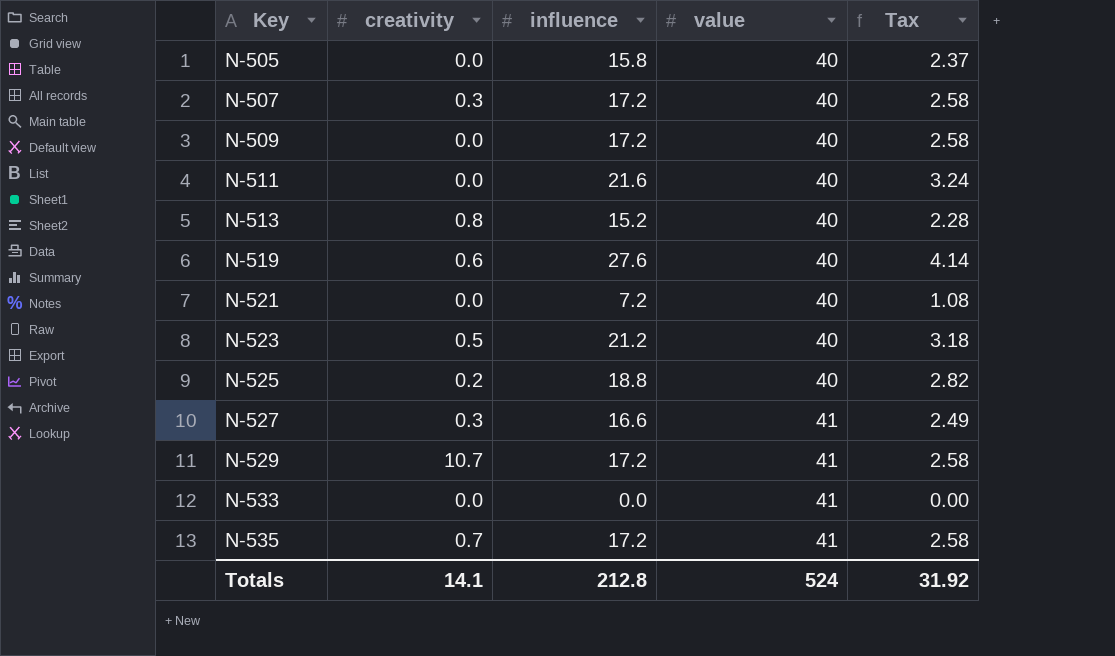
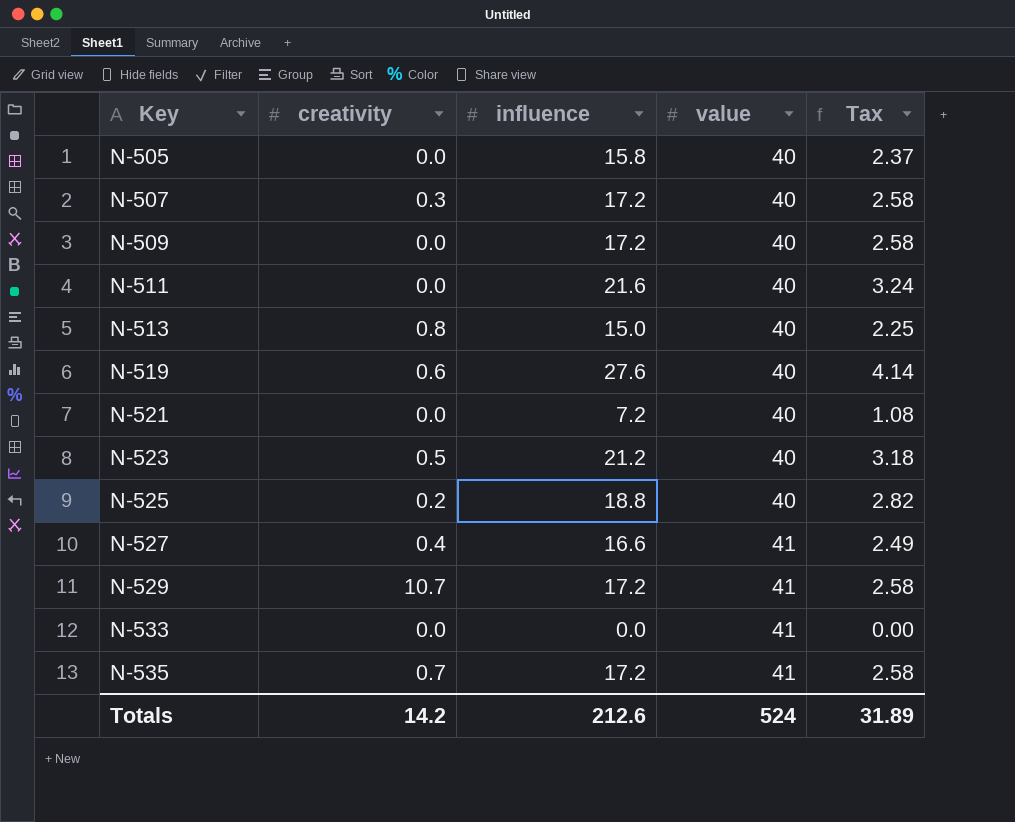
N-513 | influence: 15.2 -> 15.0
N-513 | Tax: 2.28 -> 2.25
N-527 | creativity: 0.3 -> 0.4
Totals | creativity: 14.1 -> 14.2
Totals | influence: 212.8 -> 212.6
Totals | Tax: 31.92 -> 31.89

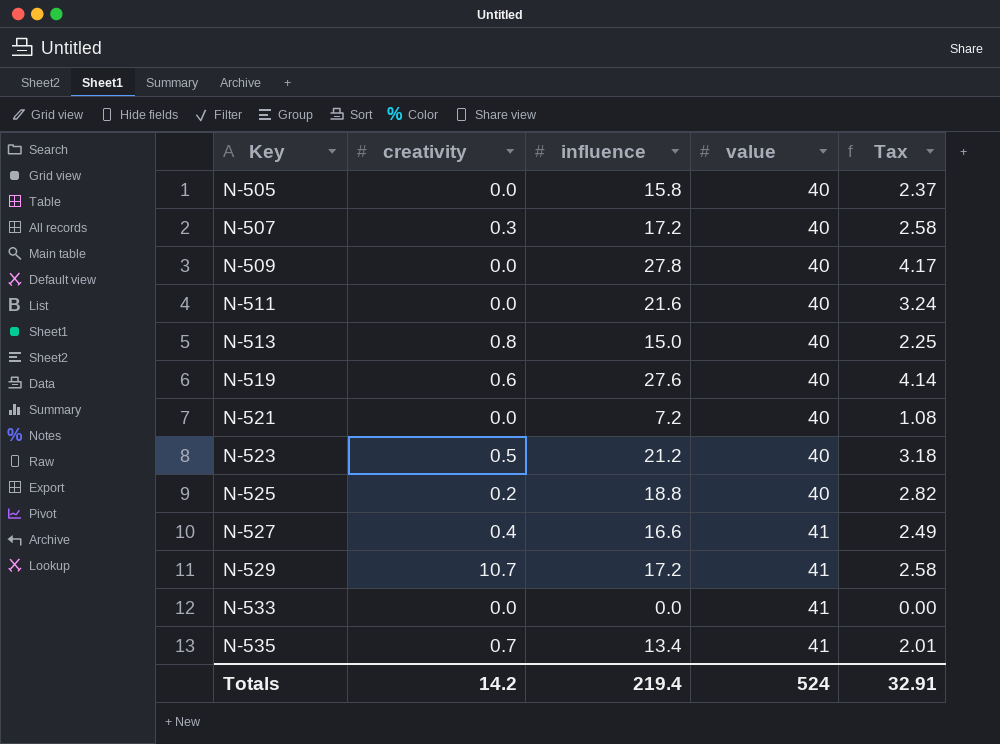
N-509 | influence: 17.2 -> 27.8
N-509 | Tax: 2.58 -> 4.17
N-535 | influence: 17.2 -> 13.4
N-535 | Tax: 2.58 -> 2.01
Totals | influence: 212.6 -> 219.4
Totals | Tax: 31.89 -> 32.91

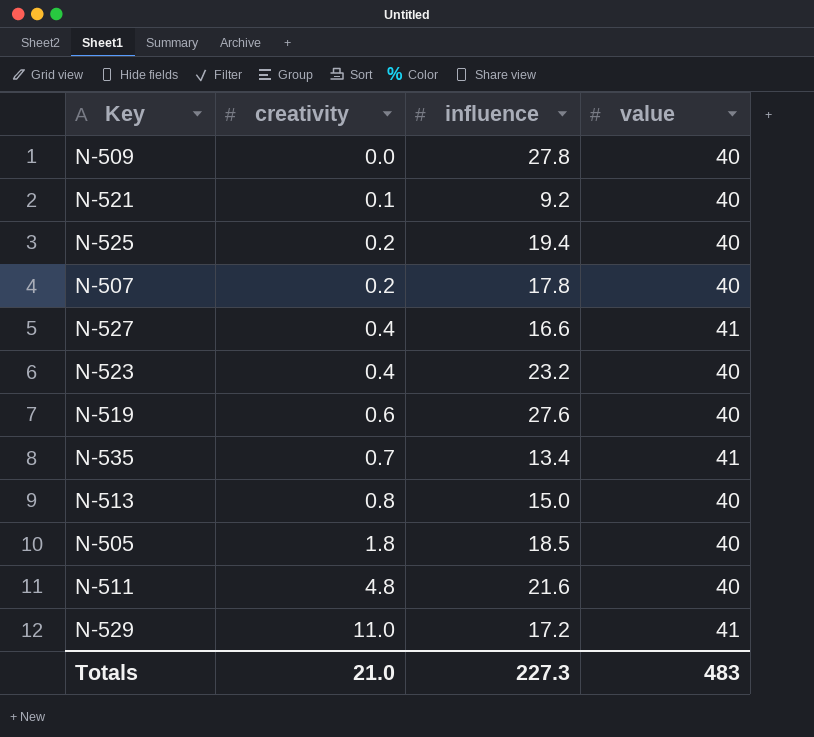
row order: Key ascending -> creativity ascending
column Tax | formula: [influence] * 0.15 -> none
row N-533: 0.0 | 0.0 | 41 | 0.00 -> none
N-521 | creativity: 0.0 -> 0.1
N-521 | influence: 7.2 -> 9.2
N-525 | influence: 18.8 -> 19.4
N-507 | creativity: 0.3 -> 0.2
N-507 | influence: 17.2 -> 17.8
N-523 | creativity: 0.5 -> 0.4
N-523 | influence: 21.2 -> 23.2
N-505 | creativity: 0.0 -> 1.8
N-505 | influence: 15.8 -> 18.5
N-511 | creativity: 0.0 -> 4.8
N-529 | creativity: 10.7 -> 11.0
Totals | creativity: 14.2 -> 21.0
Totals | influence: 219.4 -> 227.3
Totals | value: 524 -> 483

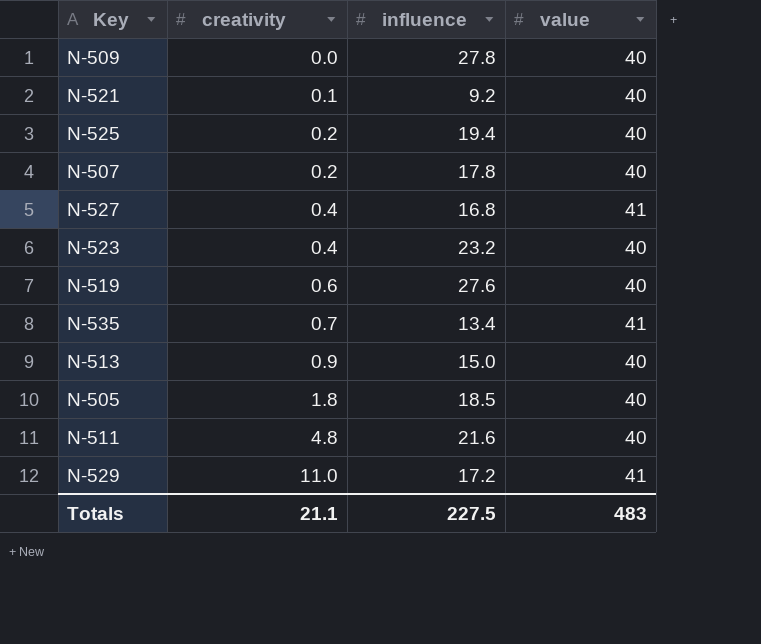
N-527 | influence: 16.6 -> 16.8
N-513 | creativity: 0.8 -> 0.9
Totals | creativity: 21.0 -> 21.1
Totals | influence: 227.3 -> 227.5

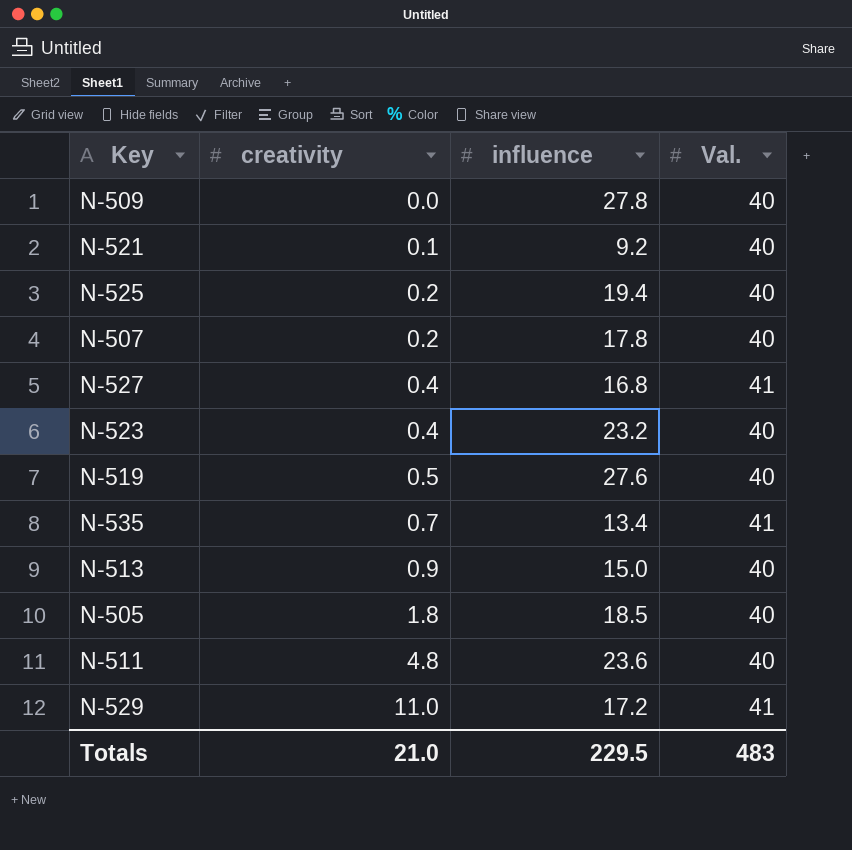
column name: value -> Val.
N-519 | creativity: 0.6 -> 0.5
N-511 | influence: 21.6 -> 23.6
Totals | creativity: 21.1 -> 21.0
Totals | influence: 227.5 -> 229.5

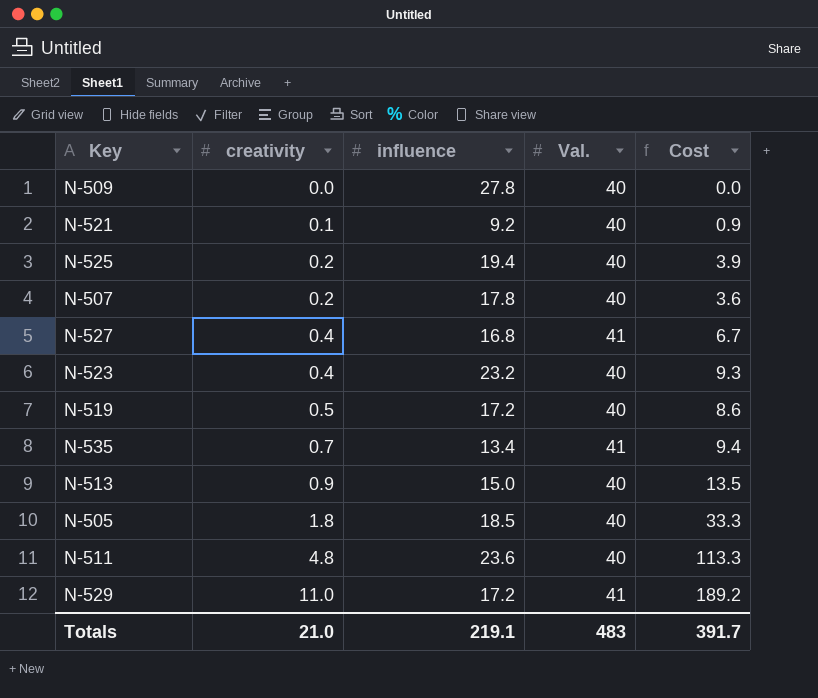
column Cost | formula: none -> [creativity] * [influence]
N-519 | influence: 27.6 -> 17.2
Totals | influence: 229.5 -> 219.1

